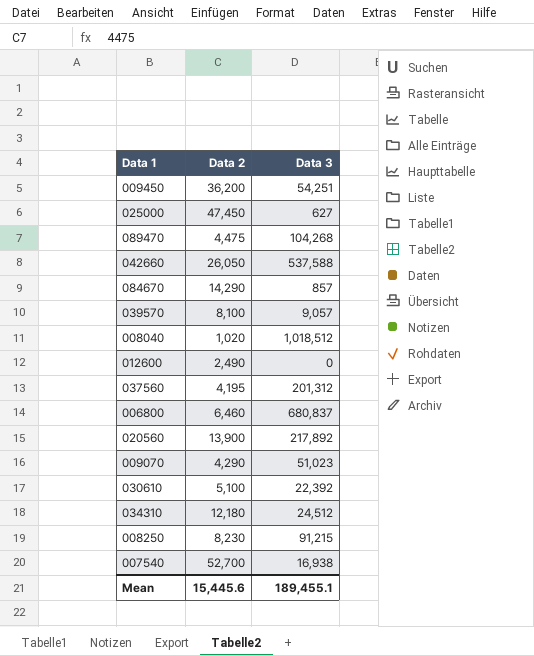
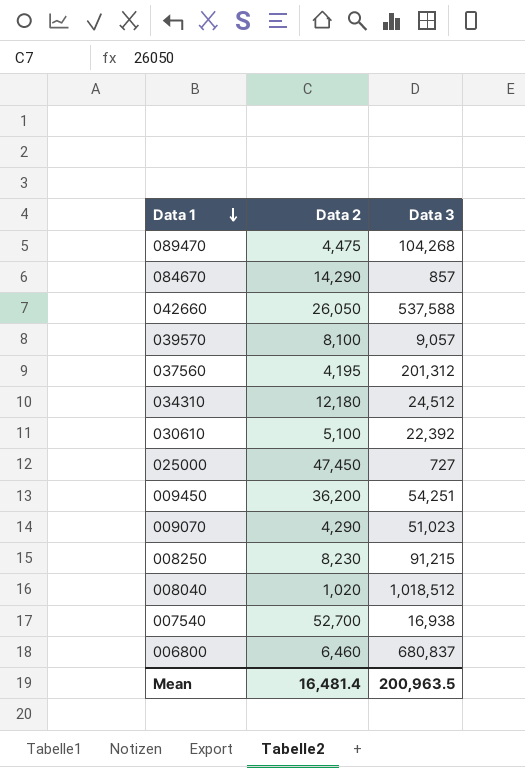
row order: none -> Data 1 descending
row 012600: 2,490 | 0 -> none
row 020560: 13,900 | 217,892 -> none
025000 | Data 3: 627 -> 727
Mean | Data 2: 15,445.6 -> 16,481.4
Mean | Data 3: 189,455.1 -> 200,963.5

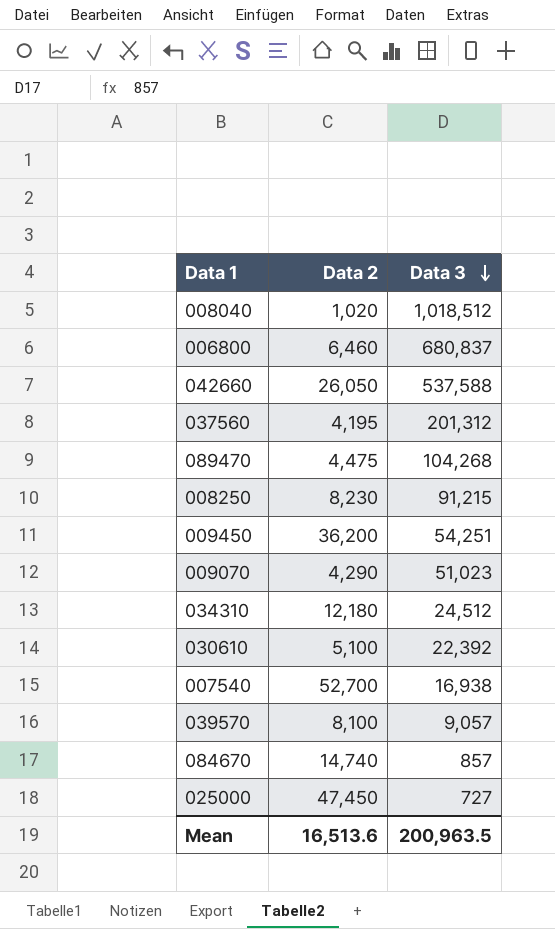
row order: Data 1 descending -> Data 3 descending
084670 | Data 2: 14,290 -> 14,740
Mean | Data 2: 16,481.4 -> 16,513.6

